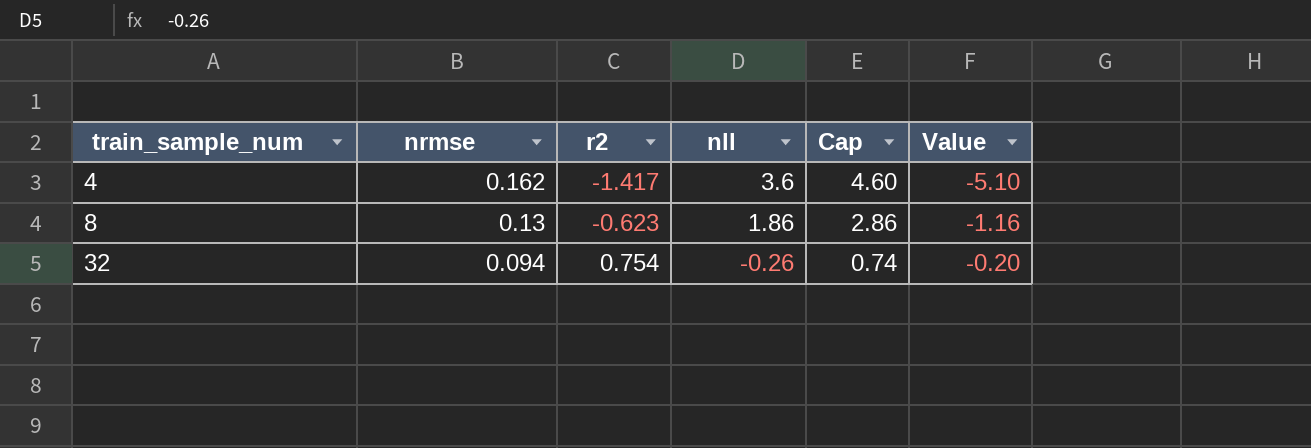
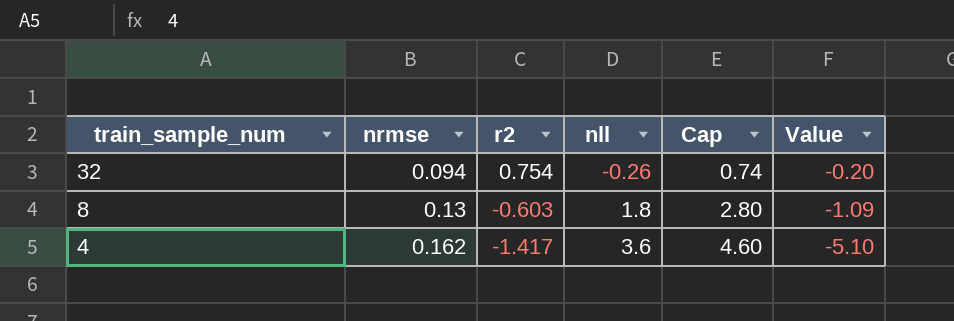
row order: train_sample_num ascending -> train_sample_num descending
8 | r2: -0.623 -> -0.603
8 | nll: 1.86 -> 1.8
8 | Cap: 2.86 -> 2.80
8 | Value: -1.16 -> -1.09

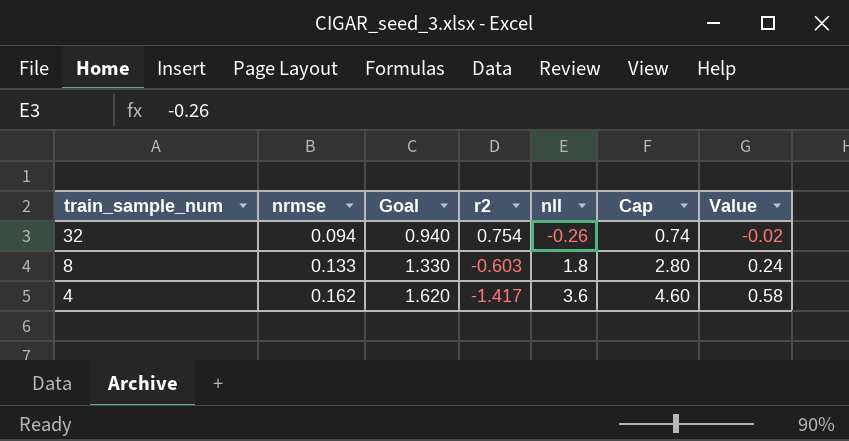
column Goal | formula: none -> [nrmse] * 10
column Value | formula: [r2] * [nll] -> [nrmse] * [nll]
8 | nrmse: 0.13 -> 0.133

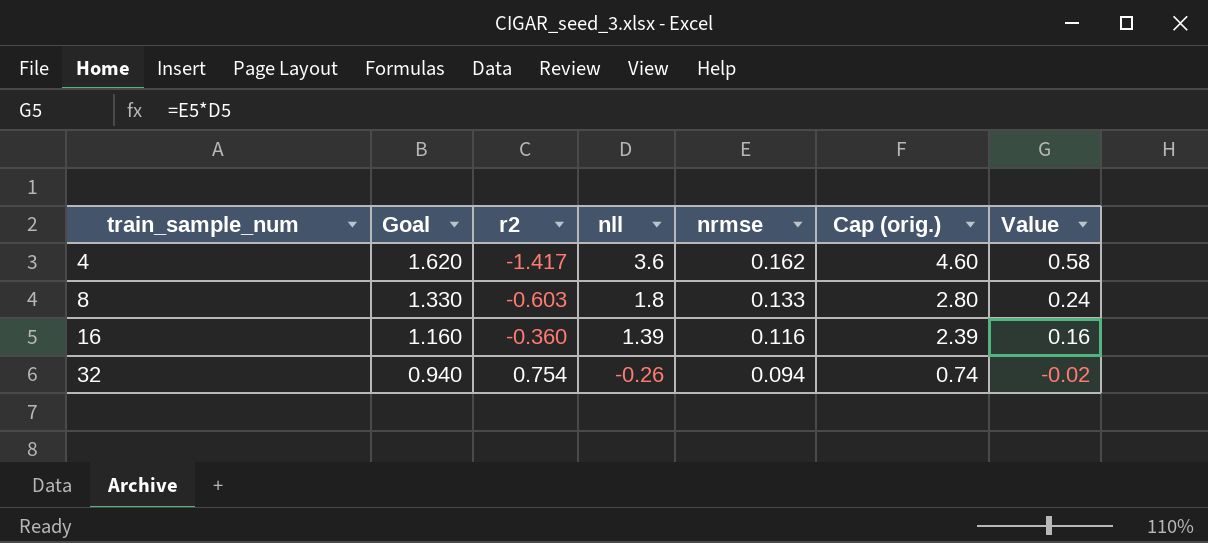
row order: train_sample_num descending -> train_sample_num ascending
column nrmse | position: 2 -> 5
column name: Cap -> Cap (orig.)
row 16: none -> 1.160 | -0.360 | 1.39 | 0.116 | 2.39 | 0.16

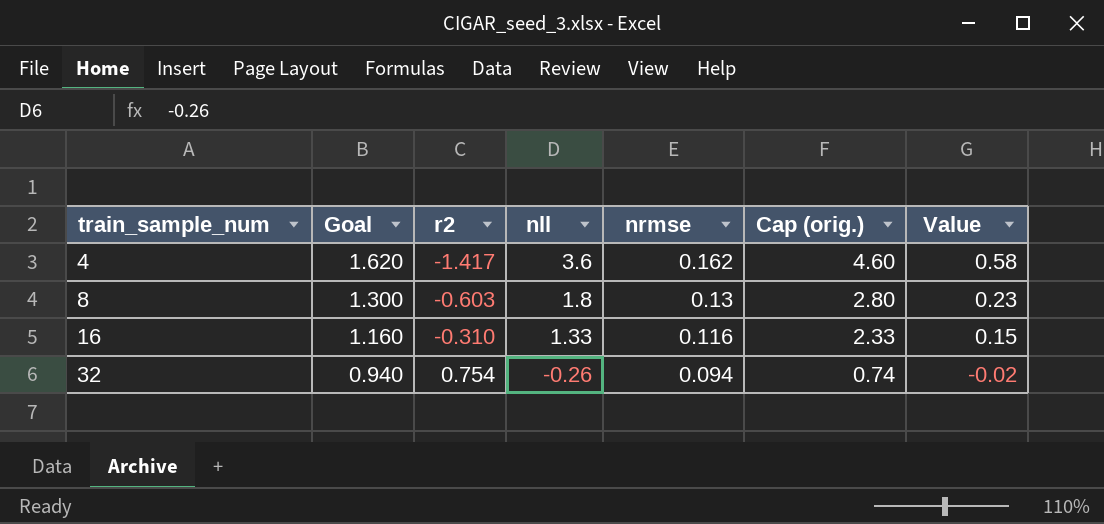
8 | Goal: 1.330 -> 1.300
8 | nrmse: 0.133 -> 0.13
8 | Value: 0.24 -> 0.23
16 | r2: -0.360 -> -0.310
16 | nll: 1.39 -> 1.33
16 | Cap (orig.): 2.39 -> 2.33
16 | Value: 0.16 -> 0.15

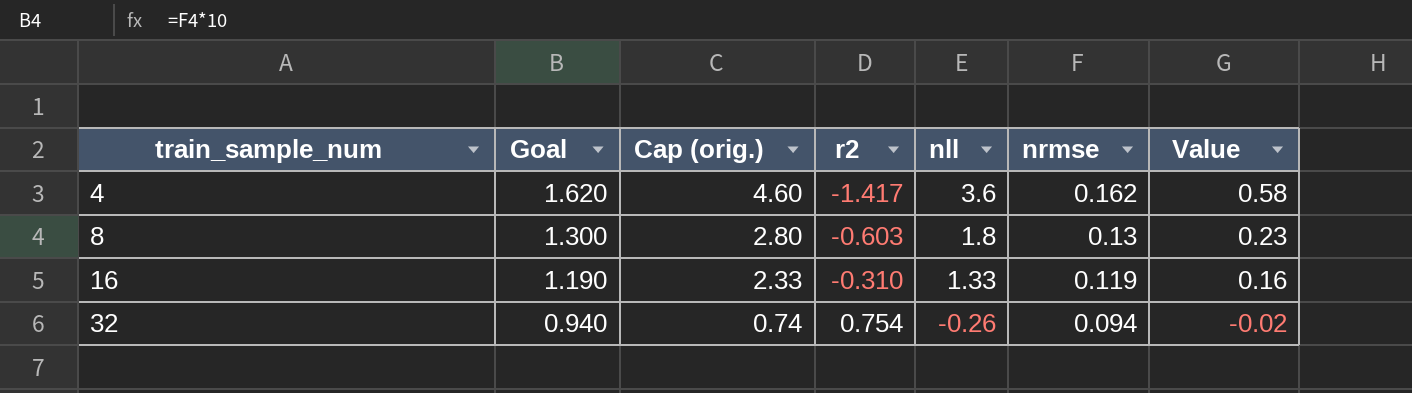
column Cap (orig.) | position: 6 -> 3
16 | Goal: 1.160 -> 1.190
16 | nrmse: 0.116 -> 0.119
16 | Value: 0.15 -> 0.16

